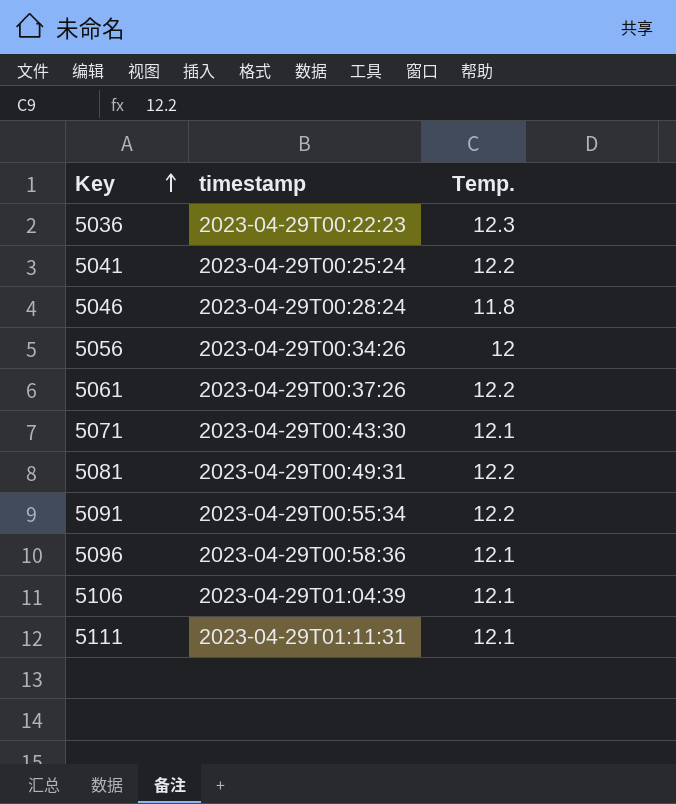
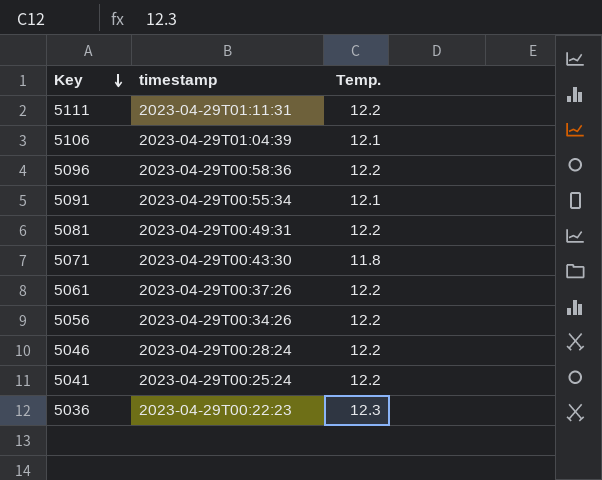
row order: Key ascending -> Key descending
5111 | Temp.: 12.1 -> 12.2
5096 | Temp.: 12.1 -> 12.2
5091 | Temp.: 12.2 -> 12.1
5071 | Temp.: 12.1 -> 11.8
5056 | Temp.: 12 -> 12.2
5046 | Temp.: 11.8 -> 12.2

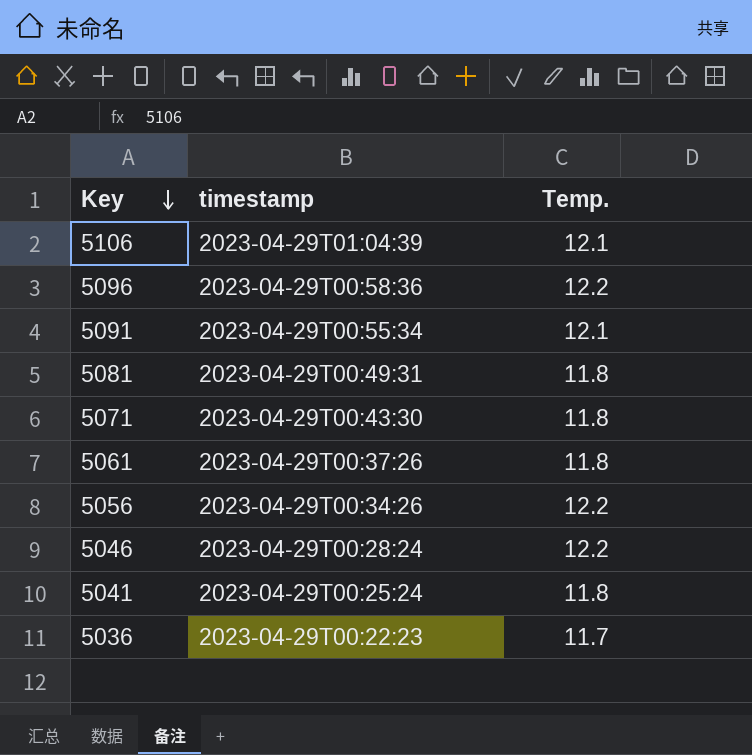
row 5111: 2023-04-29T01:11:31 | 12.2 -> none
5081 | Temp.: 12.2 -> 11.8
5061 | Temp.: 12.2 -> 11.8
5041 | Temp.: 12.2 -> 11.8
5036 | Temp.: 12.3 -> 11.7

